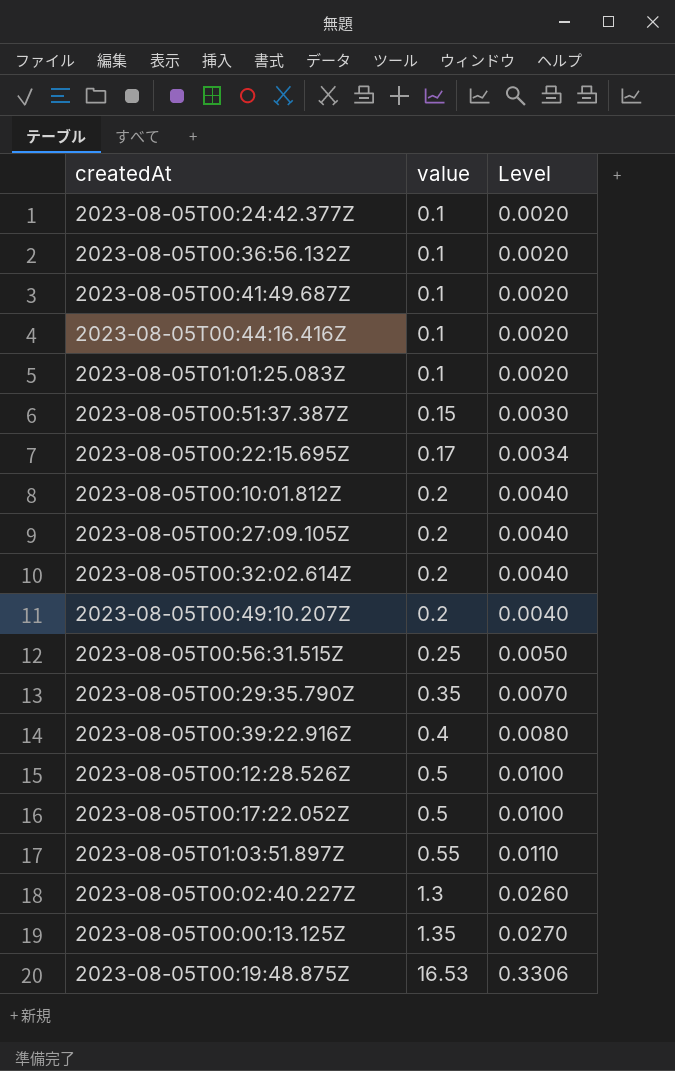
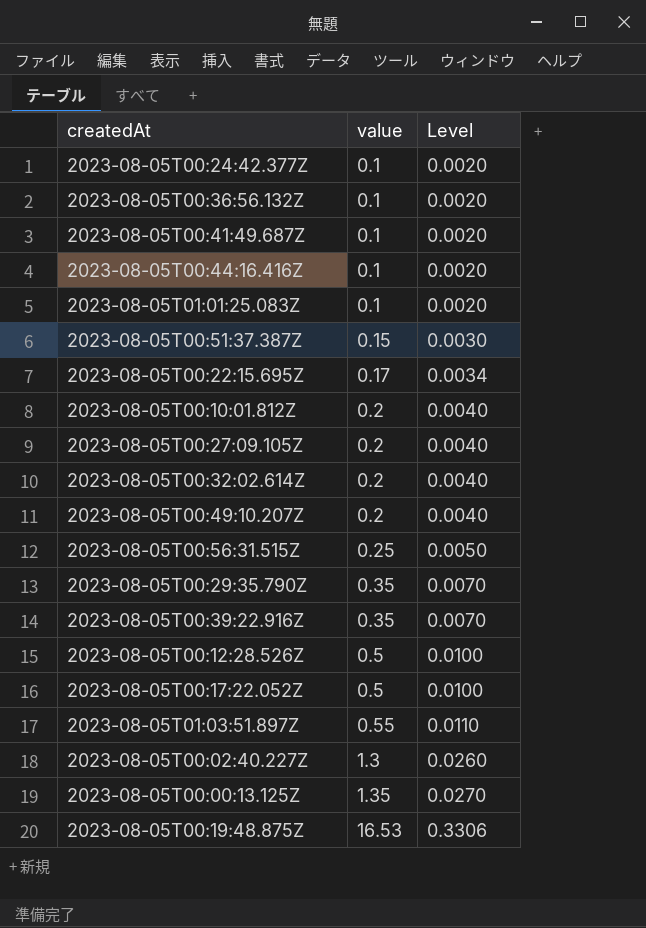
2023-08-05T00:39:22.916Z | value: 0.4 -> 0.35
2023-08-05T00:39:22.916Z | Level: 0.0080 -> 0.0070

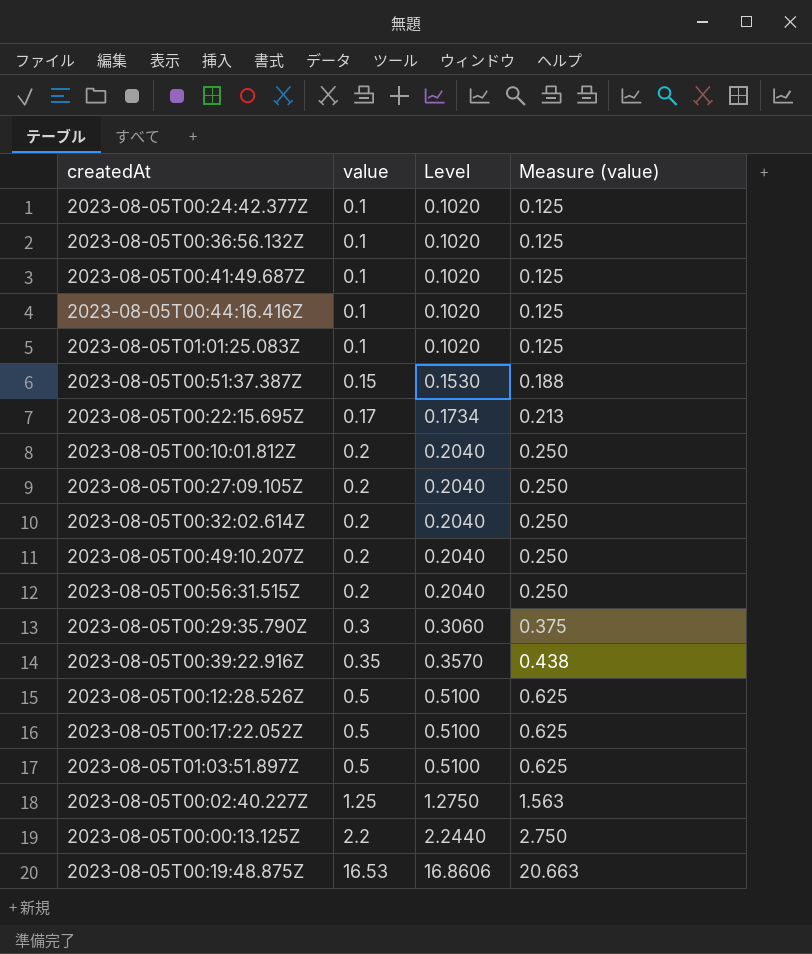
column Level | formula: [value] * 0.02 -> [value] * 1.02
column Measure (value) | formula: none -> [value] * 1.25
2023-08-05T00:56:31.515Z | value: 0.25 -> 0.2
2023-08-05T00:29:35.790Z | value: 0.35 -> 0.3
2023-08-05T01:03:51.897Z | value: 0.55 -> 0.5
2023-08-05T00:02:40.227Z | value: 1.3 -> 1.25
2023-08-05T00:00:13.125Z | value: 1.35 -> 2.2

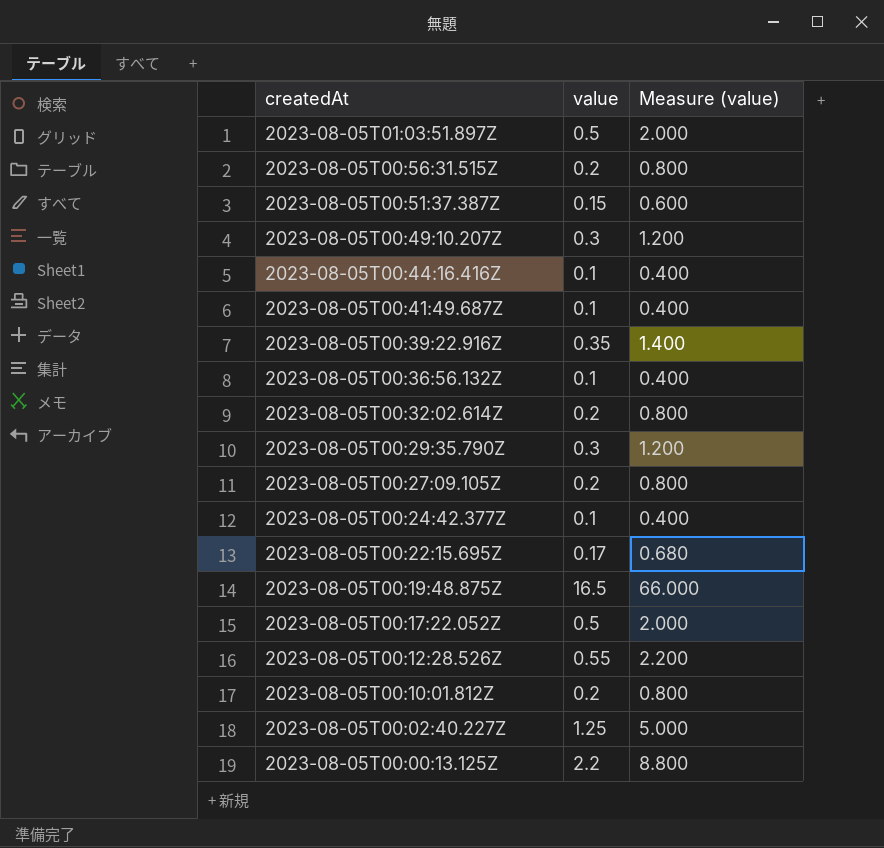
row order: value ascending -> createdAt descending
column Level | formula: [value] * 1.02 -> none
column Measure (value) | formula: [value] * 1.25 -> [value] * 4
row 2023-08-05T01:01:25.083Z: 0.1 | 0.1020 | 0.125 -> none
2023-08-05T00:49:10.207Z | value: 0.2 -> 0.3
2023-08-05T00:19:48.875Z | value: 16.53 -> 16.5
2023-08-05T00:12:28.526Z | value: 0.5 -> 0.55

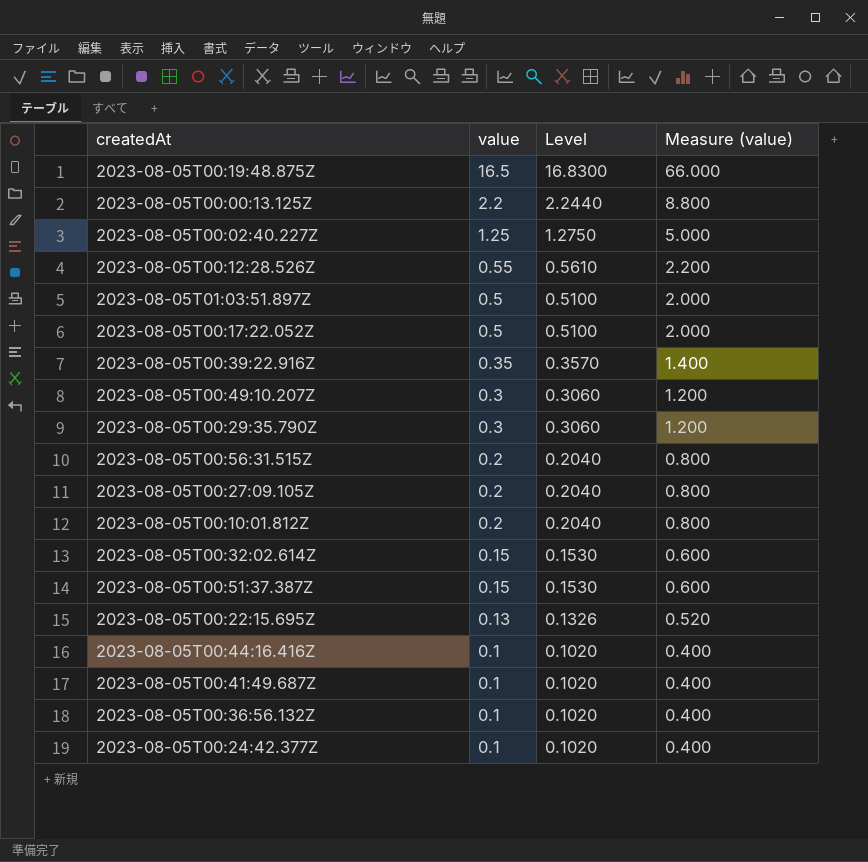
row order: createdAt descending -> value descending
column Level | formula: none -> [value] * 1.02
2023-08-05T00:32:02.614Z | value: 0.2 -> 0.15
2023-08-05T00:32:02.614Z | Measure (value): 0.800 -> 0.600
2023-08-05T00:22:15.695Z | value: 0.17 -> 0.13
2023-08-05T00:22:15.695Z | Measure (value): 0.680 -> 0.520

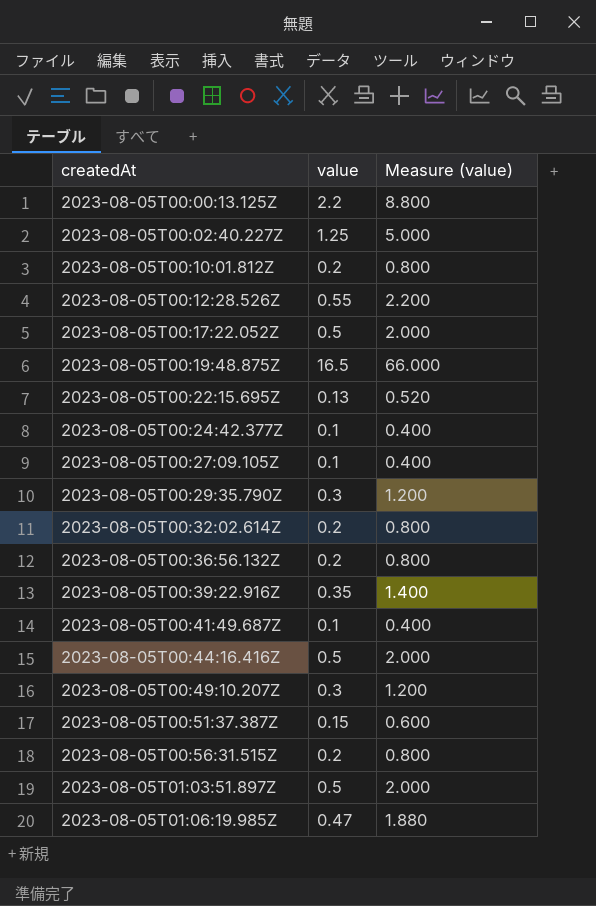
row order: value descending -> createdAt ascending
column Level | formula: [value] * 1.02 -> none
2023-08-05T00:27:09.105Z | value: 0.2 -> 0.1
2023-08-05T00:27:09.105Z | Measure (value): 0.800 -> 0.400
2023-08-05T00:32:02.614Z | value: 0.15 -> 0.2
2023-08-05T00:32:02.614Z | Measure (value): 0.600 -> 0.800
2023-08-05T00:36:56.132Z | value: 0.1 -> 0.2
2023-08-05T00:36:56.132Z | Measure (value): 0.400 -> 0.800
2023-08-05T00:44:16.416Z | value: 0.1 -> 0.5
2023-08-05T00:44:16.416Z | Measure (value): 0.400 -> 2.000
row 2023-08-05T01:06:19.985Z: none -> 0.47 | 1.880

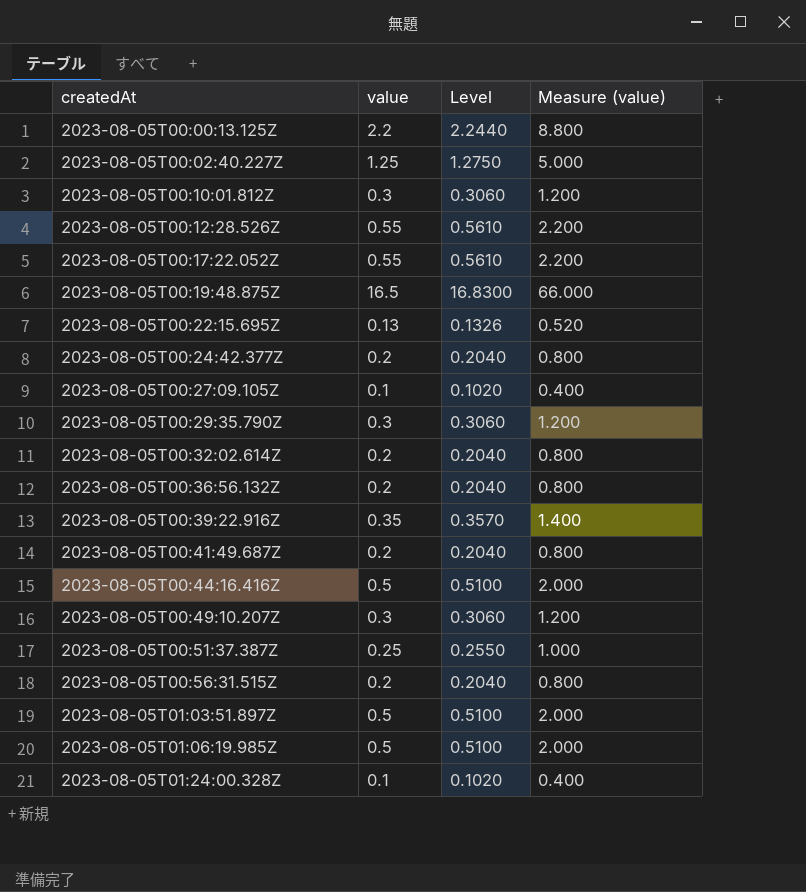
column Level | formula: none -> [value] * 1.02
2023-08-05T00:10:01.812Z | value: 0.2 -> 0.3
2023-08-05T00:10:01.812Z | Measure (value): 0.800 -> 1.200
2023-08-05T00:17:22.052Z | value: 0.5 -> 0.55
2023-08-05T00:17:22.052Z | Measure (value): 2.000 -> 2.200
2023-08-05T00:24:42.377Z | value: 0.1 -> 0.2
2023-08-05T00:24:42.377Z | Measure (value): 0.400 -> 0.800
2023-08-05T00:41:49.687Z | value: 0.1 -> 0.2
2023-08-05T00:41:49.687Z | Measure (value): 0.400 -> 0.800
2023-08-05T00:51:37.387Z | value: 0.15 -> 0.25
2023-08-05T00:51:37.387Z | Measure (value): 0.600 -> 1.000
2023-08-05T01:06:19.985Z | value: 0.47 -> 0.5
2023-08-05T01:06:19.985Z | Measure (value): 1.880 -> 2.000
row 2023-08-05T01:24:00.328Z: none -> 0.1 | 0.1020 | 0.400

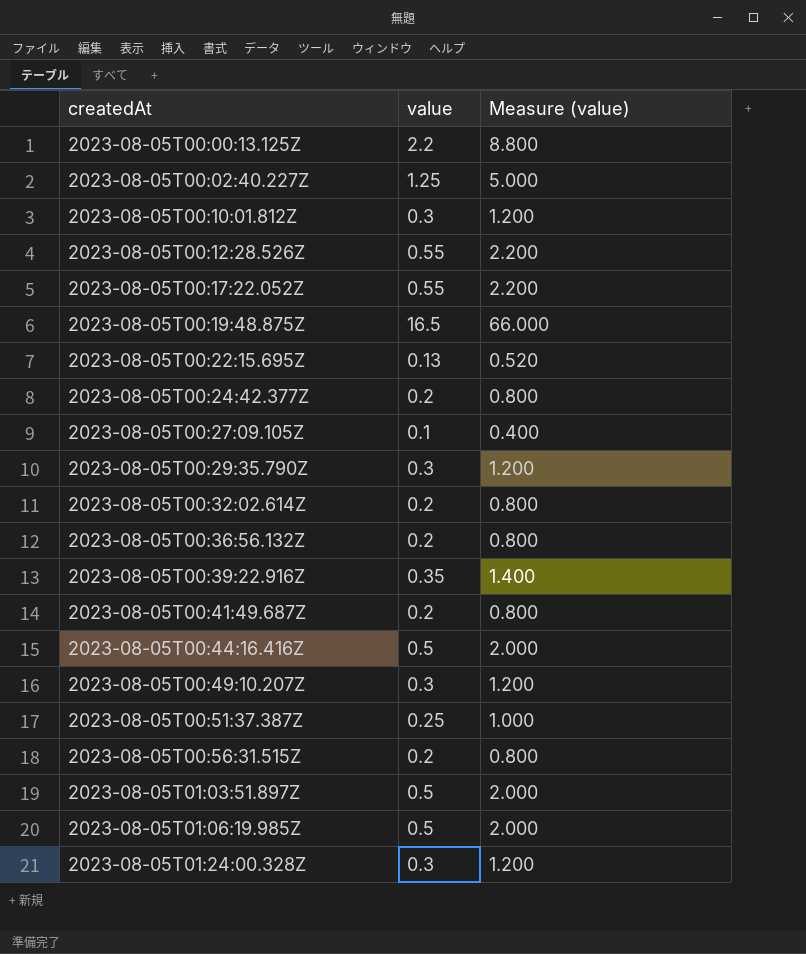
column Level | formula: [value] * 1.02 -> none
2023-08-05T01:24:00.328Z | value: 0.1 -> 0.3
2023-08-05T01:24:00.328Z | Measure (value): 0.400 -> 1.200

